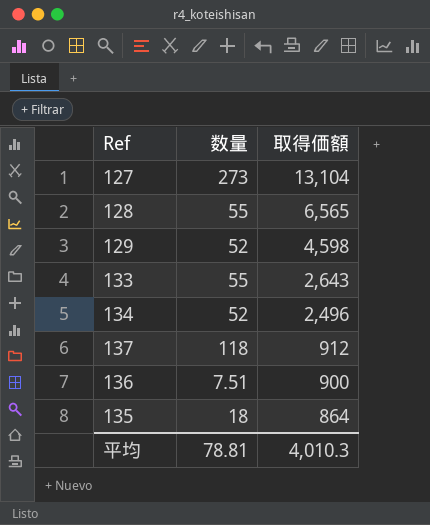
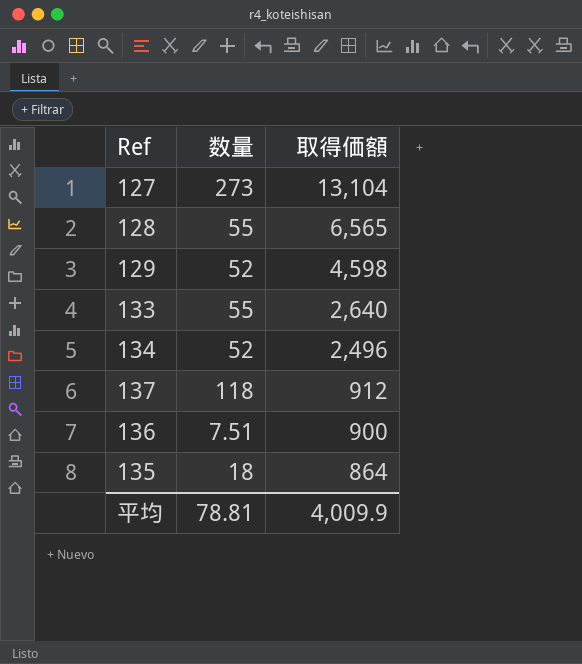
133 | 取得価額: 2,643 -> 2,640
平均 | 取得価額: 4,010.3 -> 4,009.9

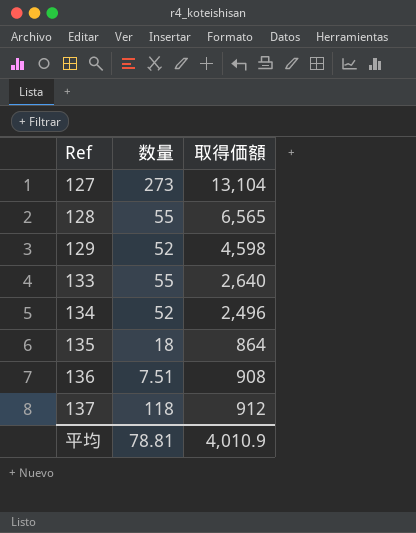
row order: 取得価額 descending -> Ref ascending
136 | 取得価額: 900 -> 908
平均 | 取得価額: 4,009.9 -> 4,010.9

